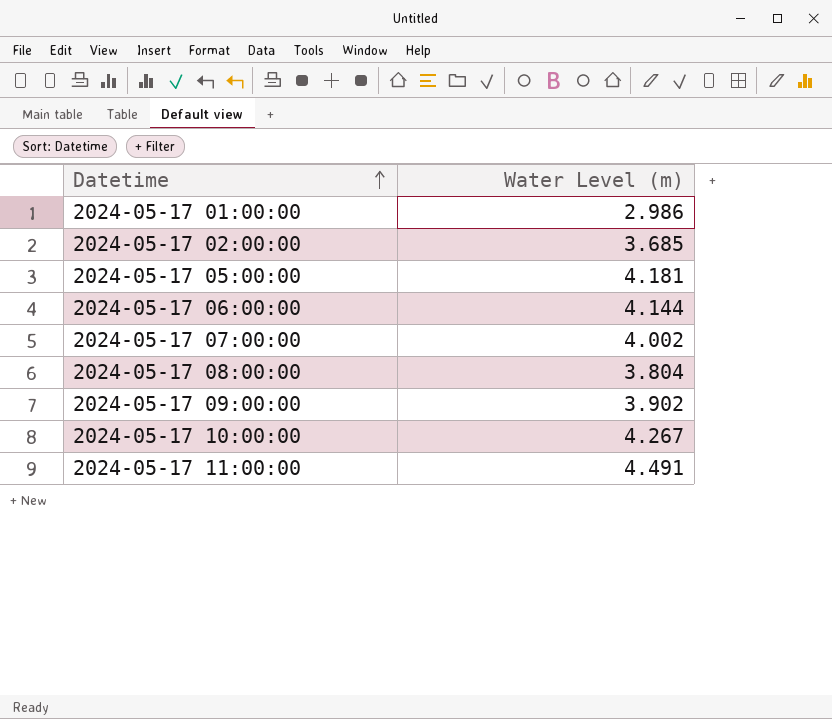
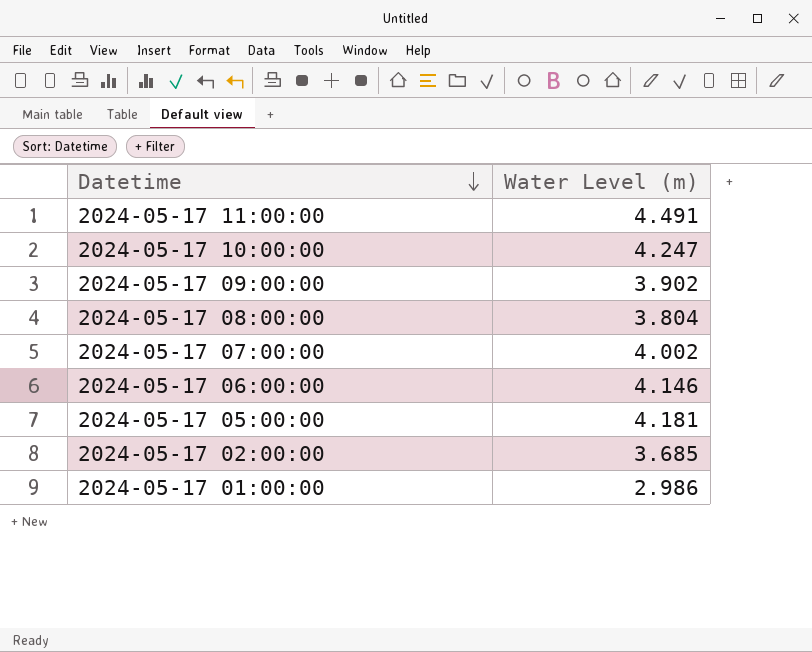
row order: Datetime ascending -> Datetime descending
2024-05-17 10:00:00 | Water Level (m): 4.267 -> 4.247
2024-05-17 06:00:00 | Water Level (m): 4.144 -> 4.146

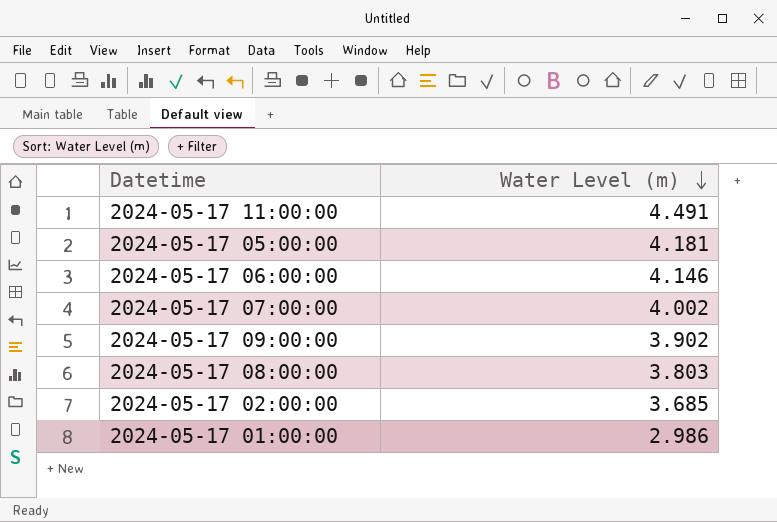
row order: Datetime descending -> Water Level (m) descending
row 2024-05-17 10:00:00: 4.247 -> none
2024-05-17 08:00:00 | Water Level (m): 3.804 -> 3.803

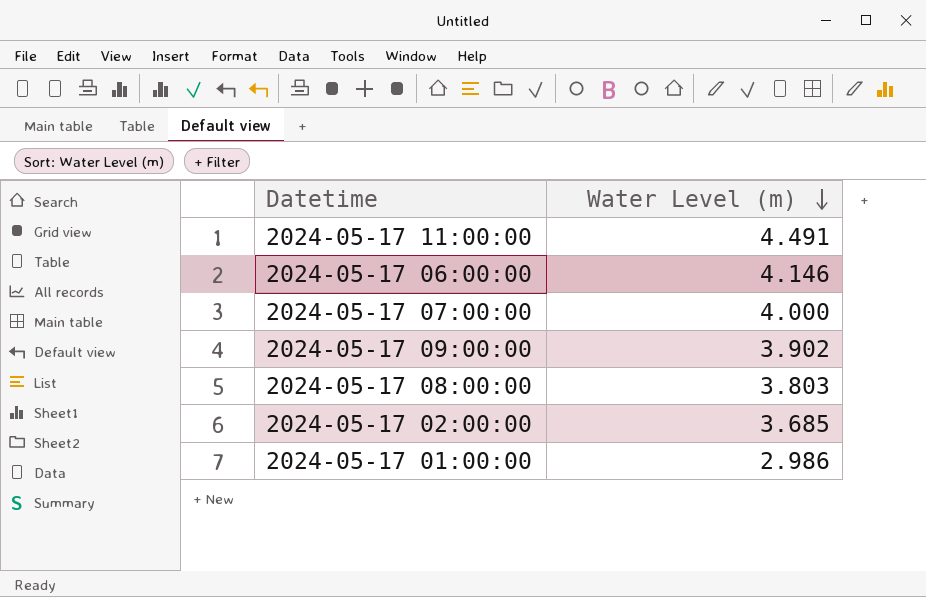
row 2024-05-17 05:00:00: 4.181 -> none
2024-05-17 07:00:00 | Water Level (m): 4.002 -> 4.000

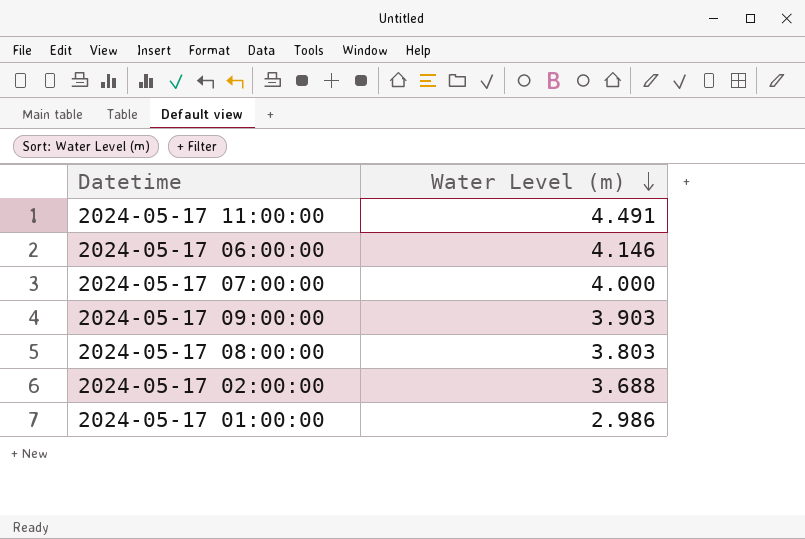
2024-05-17 09:00:00 | Water Level (m): 3.902 -> 3.903
2024-05-17 02:00:00 | Water Level (m): 3.685 -> 3.688

